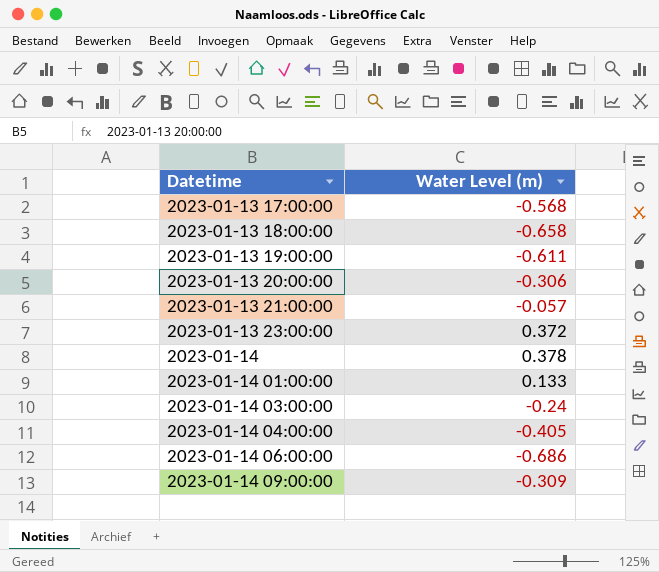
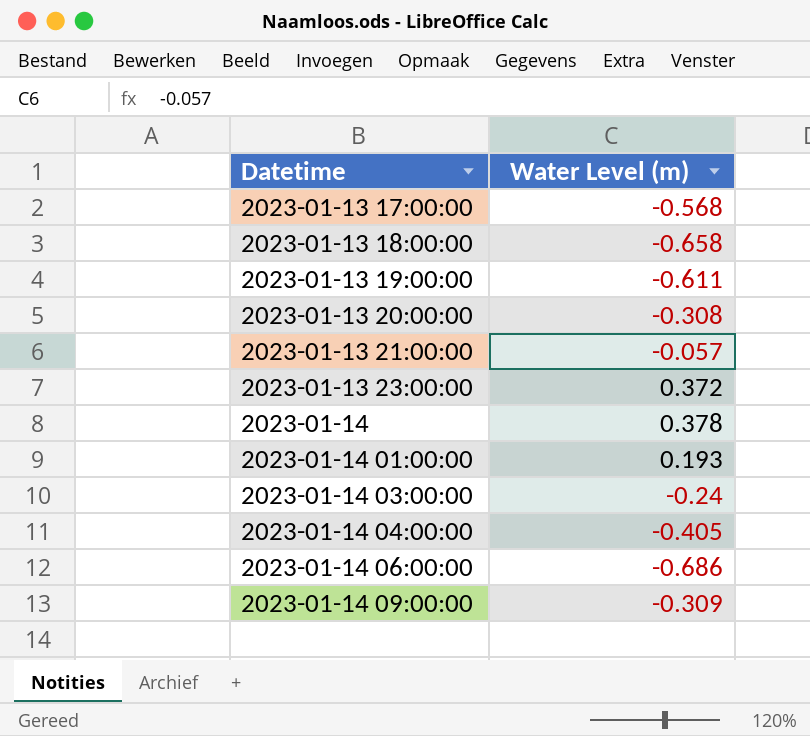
2023-01-13 20:00:00 | Water Level (m): -0.306 -> -0.308
2023-01-14 01:00:00 | Water Level (m): 0.133 -> 0.193

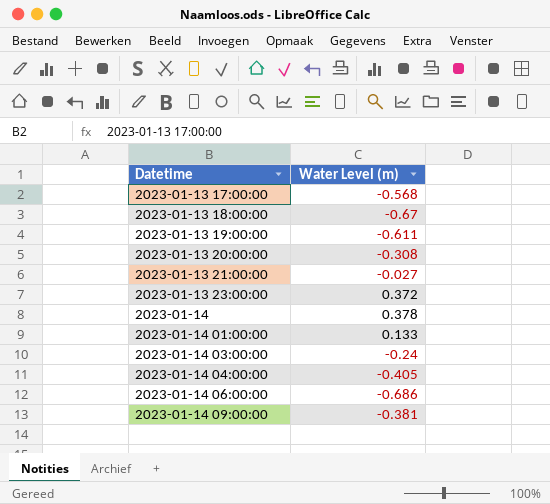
2023-01-13 18:00:00 | Water Level (m): -0.658 -> -0.67
2023-01-13 21:00:00 | Water Level (m): -0.057 -> -0.027
2023-01-14 01:00:00 | Water Level (m): 0.193 -> 0.133
2023-01-14 09:00:00 | Water Level (m): -0.309 -> -0.381

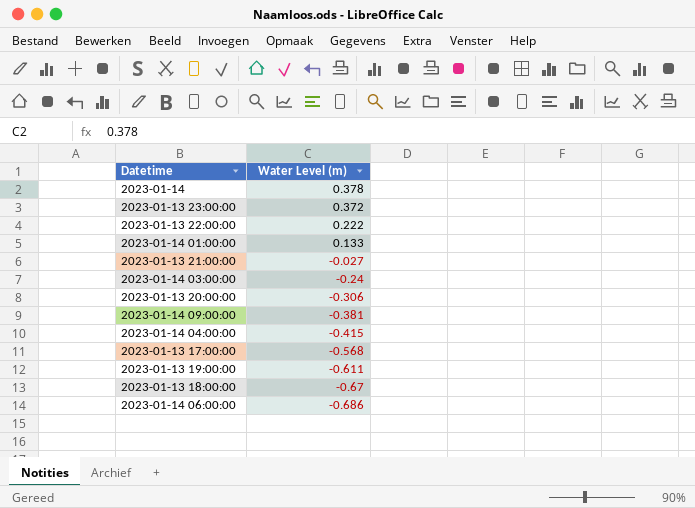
row order: Datetime ascending -> Water Level (m) descending
row 2023-01-13 22:00:00: none -> 0.222
2023-01-13 20:00:00 | Water Level (m): -0.308 -> -0.306
2023-01-14 04:00:00 | Water Level (m): -0.405 -> -0.415

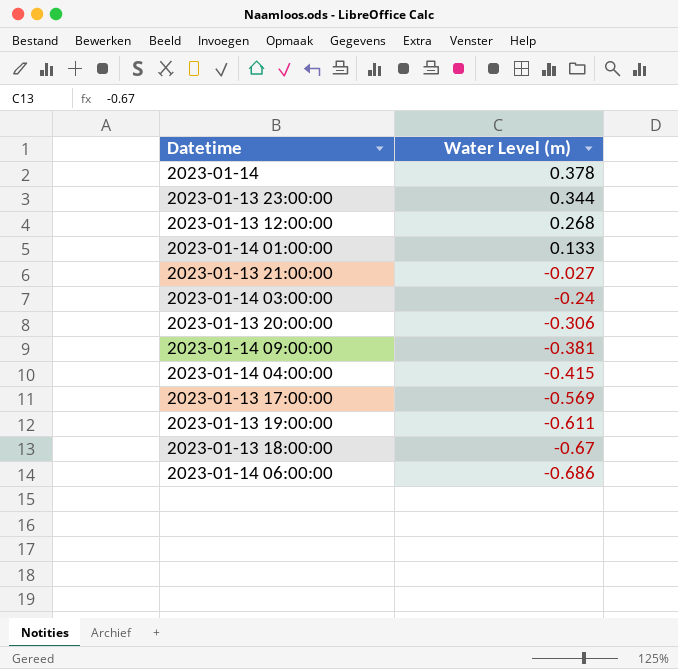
row 2023-01-13 22:00:00: 0.222 -> none
2023-01-13 23:00:00 | Water Level (m): 0.372 -> 0.344
row 2023-01-13 12:00:00: none -> 0.268
2023-01-13 17:00:00 | Water Level (m): -0.568 -> -0.569

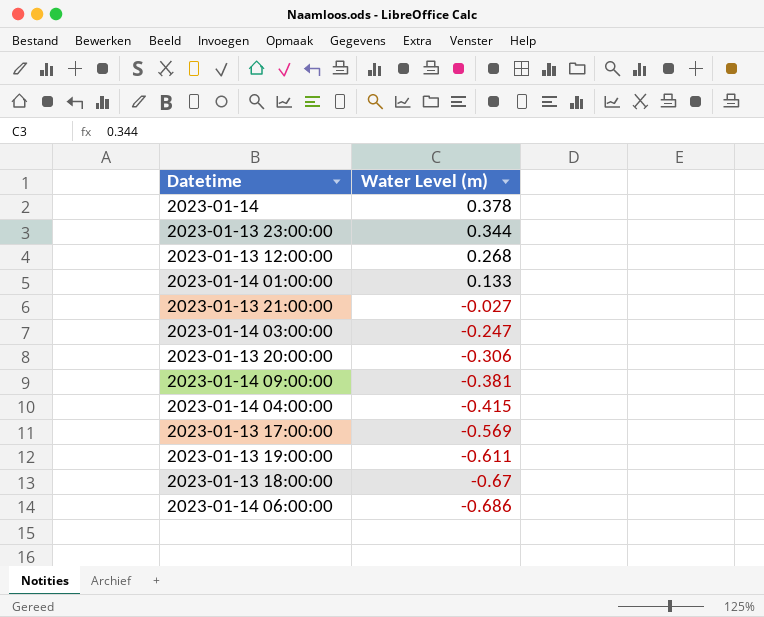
2023-01-14 03:00:00 | Water Level (m): -0.24 -> -0.247

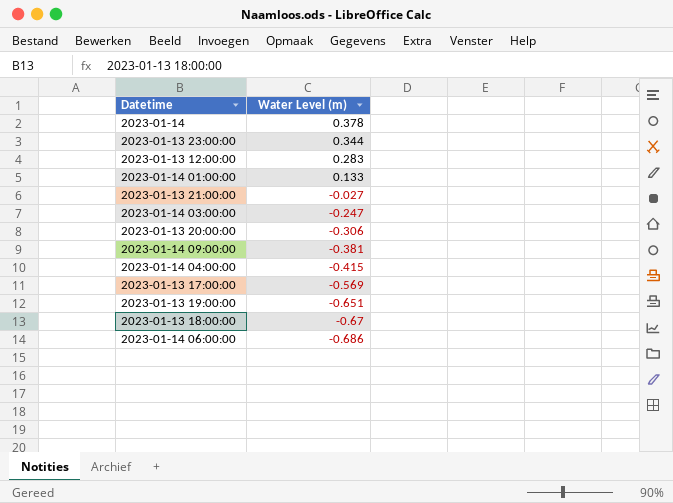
2023-01-13 12:00:00 | Water Level (m): 0.268 -> 0.283
2023-01-13 19:00:00 | Water Level (m): -0.611 -> -0.651

